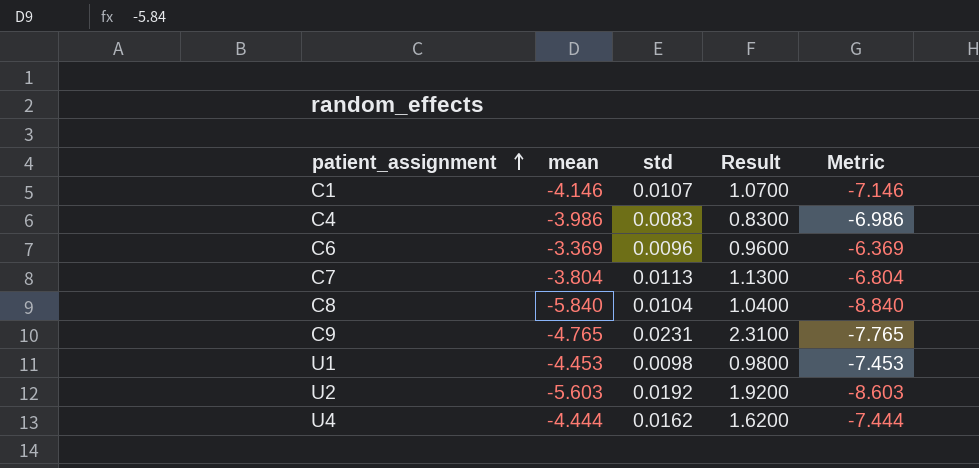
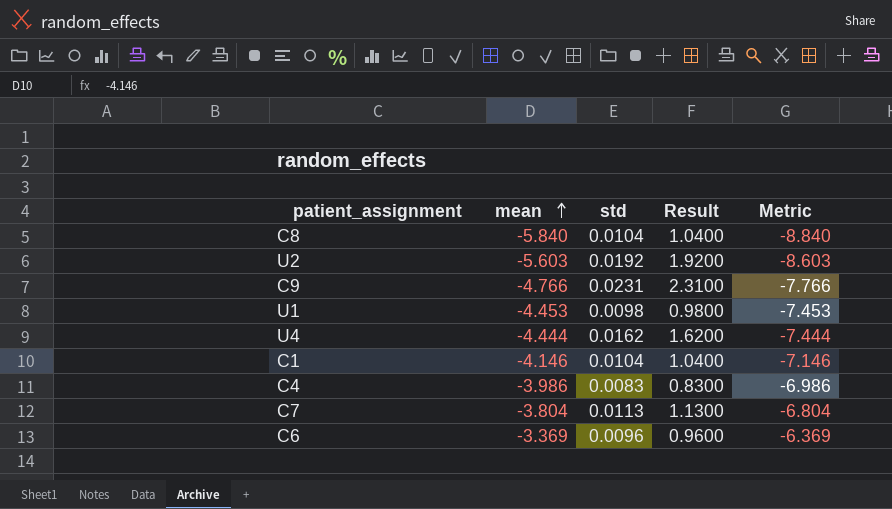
row order: patient_assignment ascending -> mean ascending
C9 | mean: -4.765 -> -4.766
C9 | Metric: -7.765 -> -7.766
C1 | std: 0.0107 -> 0.0104
C1 | Result: 1.0700 -> 1.0400

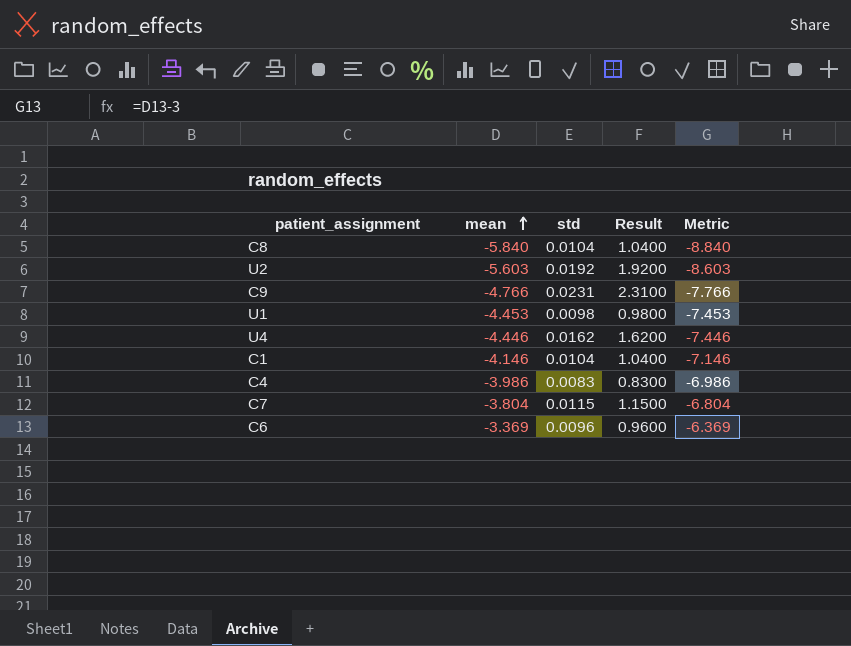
U4 | mean: -4.444 -> -4.446
U4 | Metric: -7.444 -> -7.446
C7 | std: 0.0113 -> 0.0115
C7 | Result: 1.1300 -> 1.1500

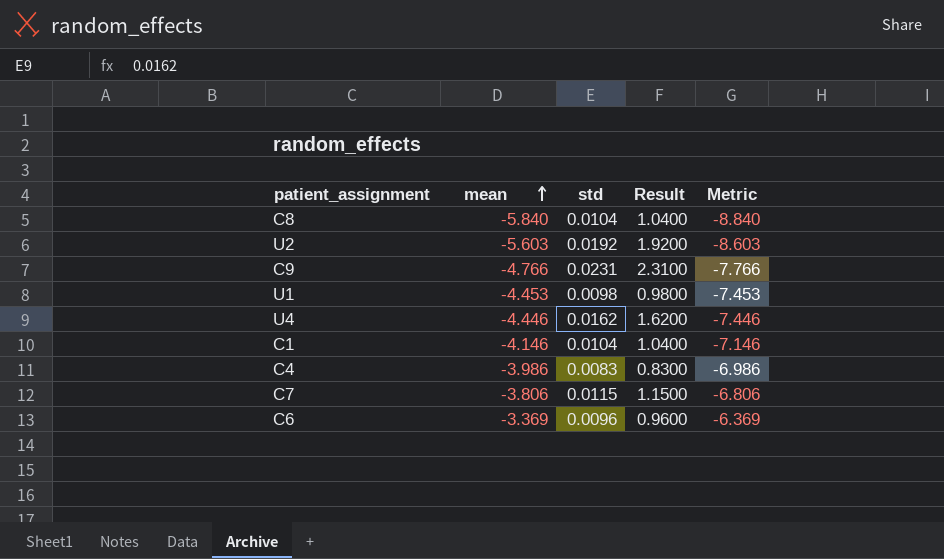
C7 | mean: -3.804 -> -3.806
C7 | Metric: -6.804 -> -6.806

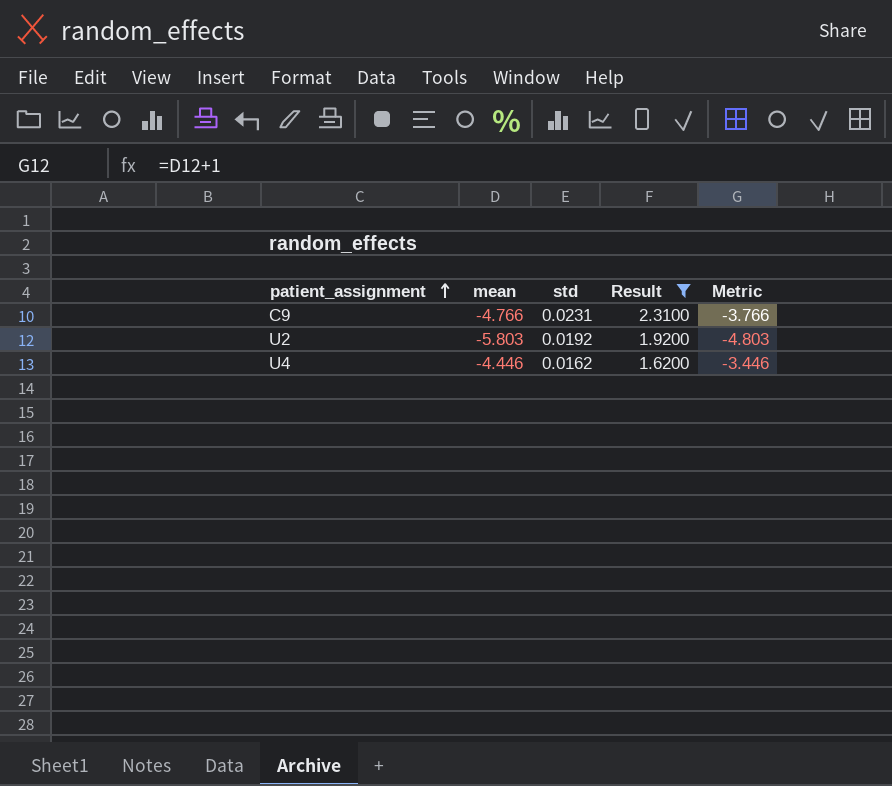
filter: none -> Result >= 1.6200
row order: mean ascending -> patient_assignment ascending
column Metric | formula: [mean] - 3 -> [mean] + 1
U2 | mean: -5.603 -> -5.803

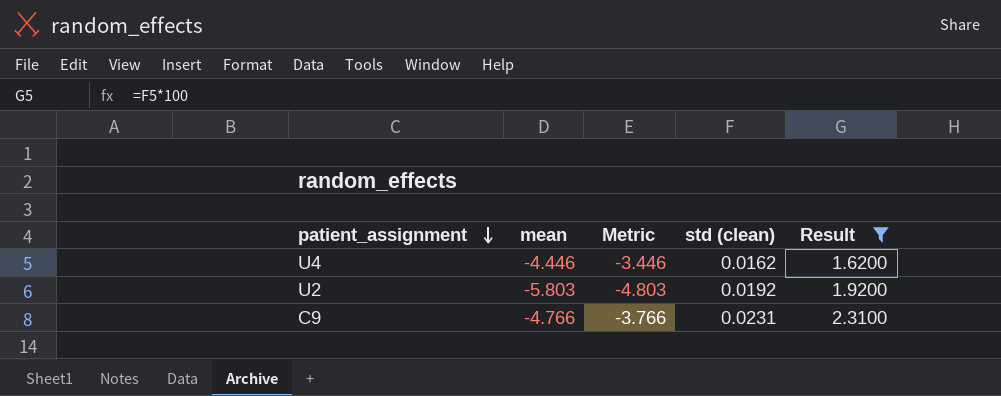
row order: patient_assignment ascending -> patient_assignment descending
column Metric | position: 5 -> 3
column name: std -> std (clean)

